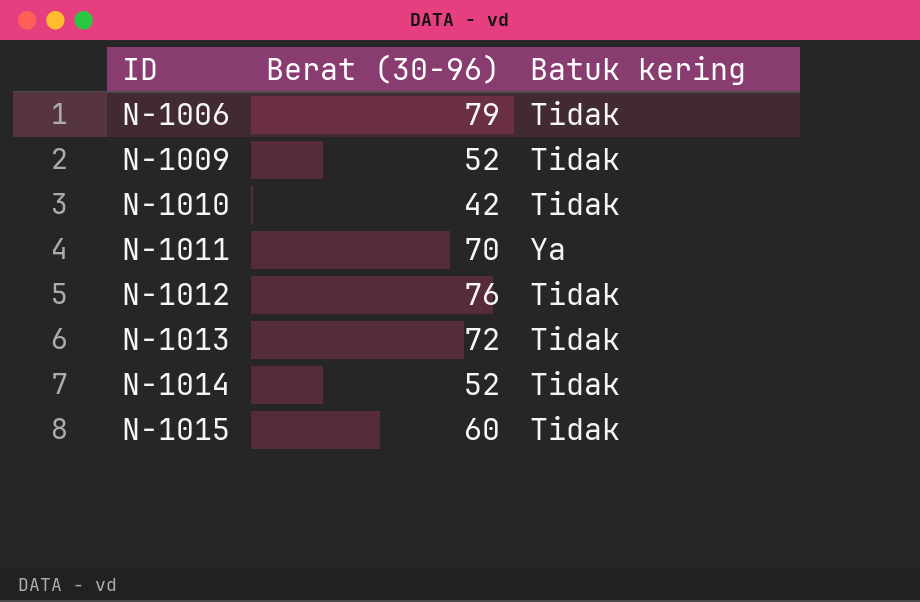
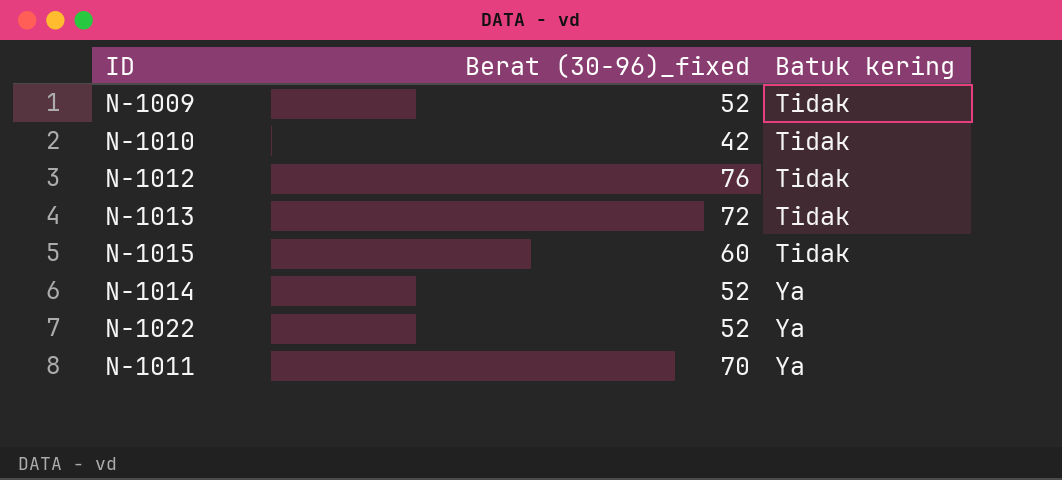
row order: ID ascending -> Batuk kering ascending
column name: Berat (30-96) -> Berat (30-96)_fixed
row N-1006: 79 | Tidak -> none
N-1014 | Batuk kering: Tidak -> Ya
row N-1022: none -> 52 | Ya

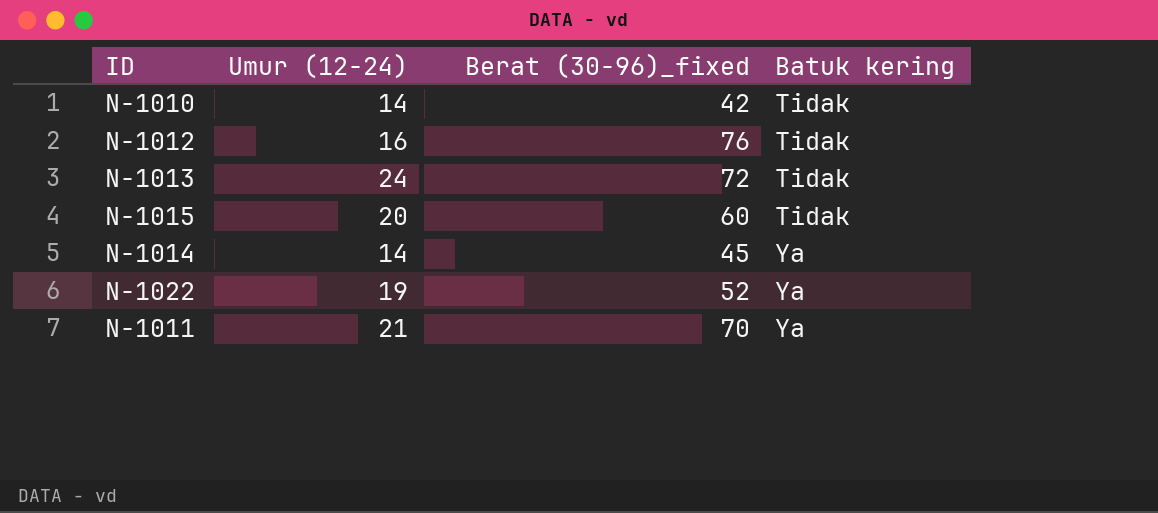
column Umur (12-24) | position: none -> 2
row N-1009: 52 | Tidak -> none
N-1014 | Berat (30-96)_fixed: 52 -> 45

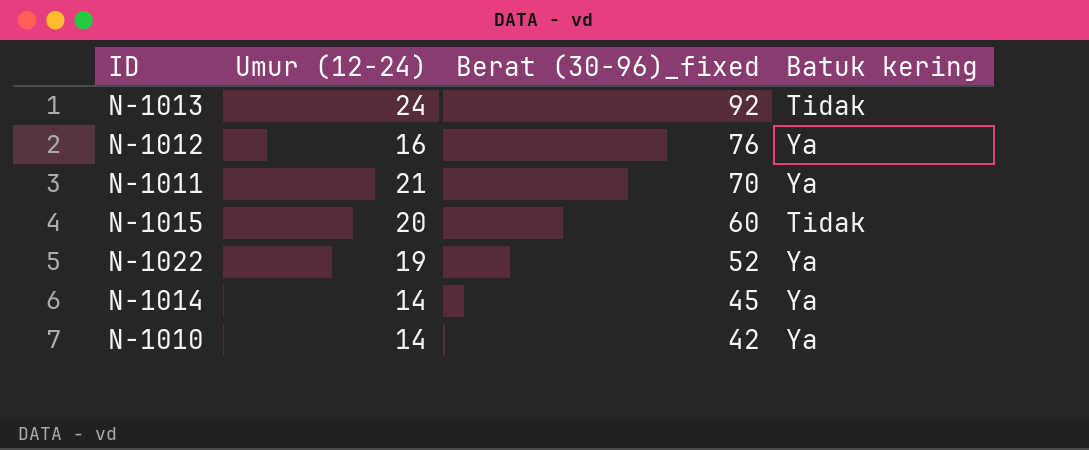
row order: Batuk kering ascending -> Berat (30-96)_fixed descending
N-1013 | Berat (30-96)_fixed: 72 -> 92
N-1012 | Batuk kering: Tidak -> Ya
N-1010 | Batuk kering: Tidak -> Ya

